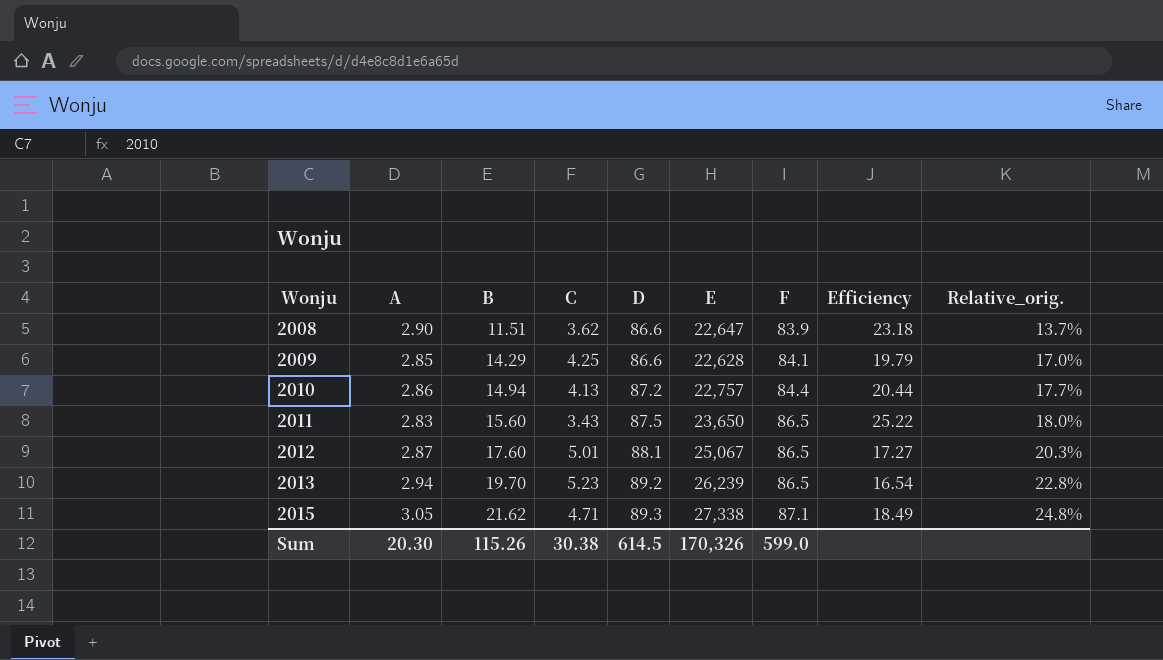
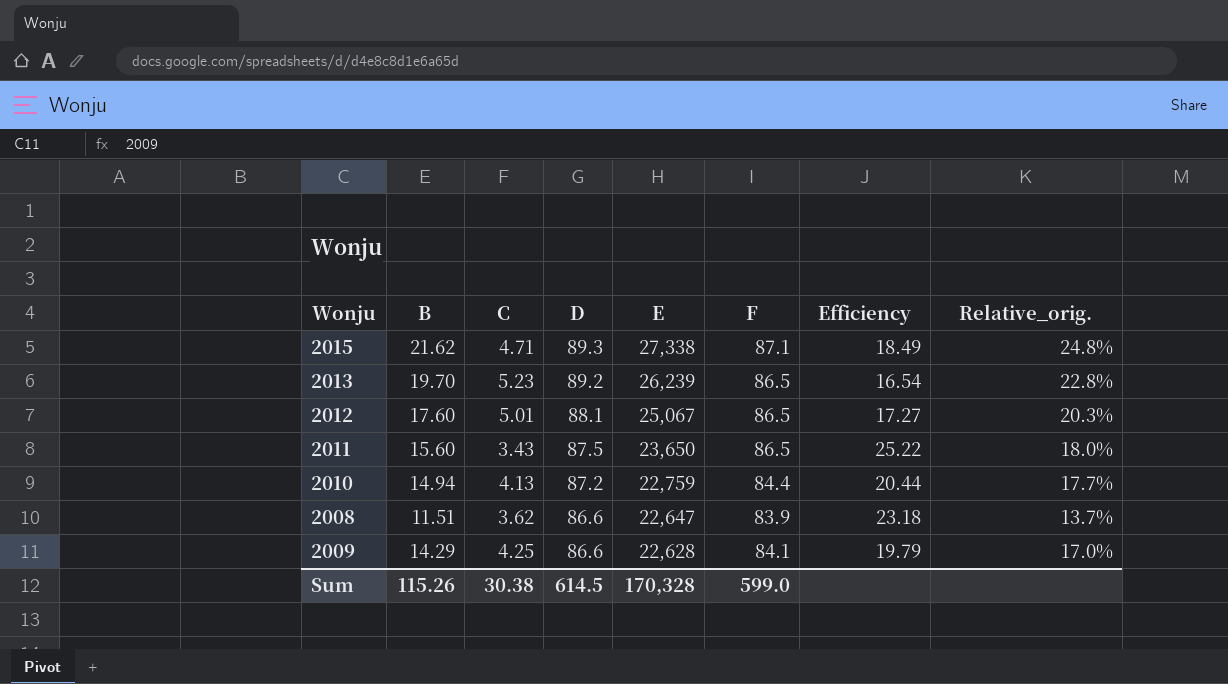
row order: Wonju ascending -> D descending
column A | position: 2 -> none
2010 | E: 22,757 -> 22,759
Sum | E: 170,326 -> 170,328

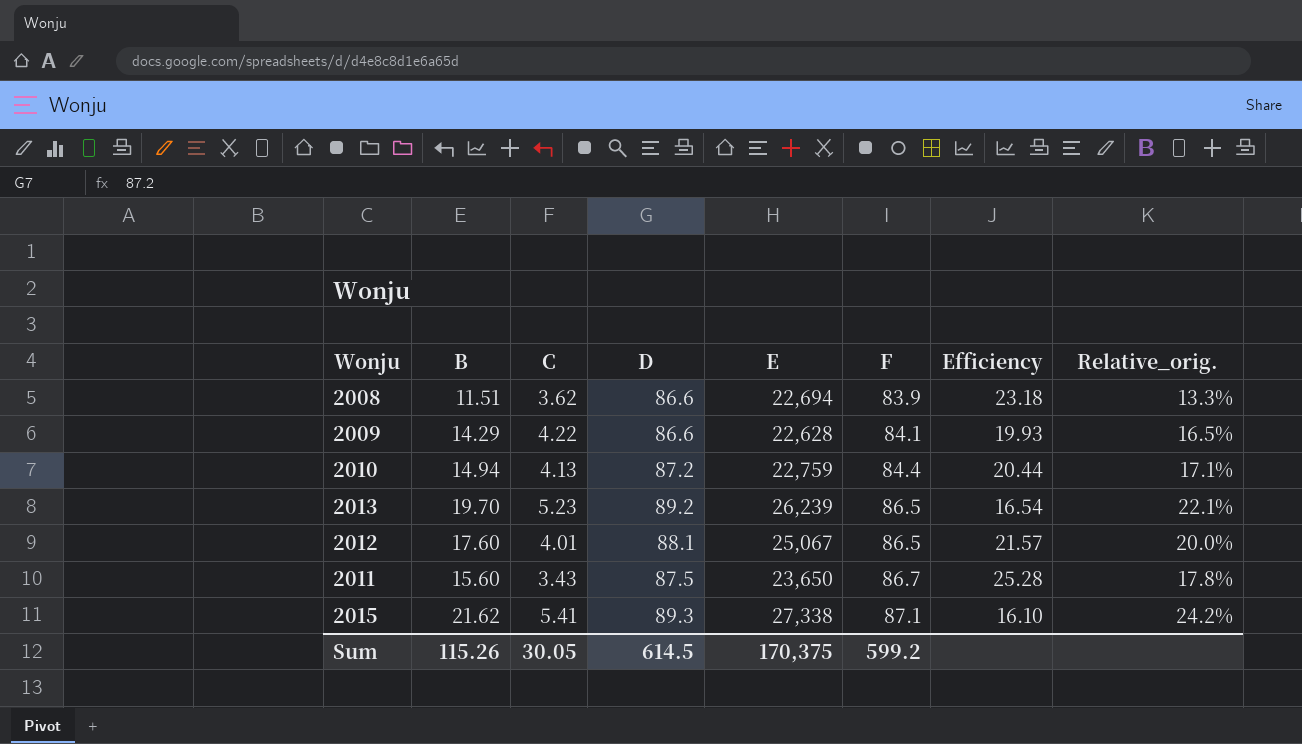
row order: D descending -> F ascending
column Relative_orig. | formula: [B] / [F] -> [B] / [D]
2008 | E: 22,647 -> 22,694
2009 | C: 4.25 -> 4.22
2009 | Efficiency: 19.79 -> 19.93
2012 | C: 5.01 -> 4.01
2012 | Efficiency: 17.27 -> 21.57
2011 | F: 86.5 -> 86.7
2011 | Efficiency: 25.22 -> 25.28
2015 | C: 4.71 -> 5.41
2015 | Efficiency: 18.49 -> 16.10
Sum | C: 30.38 -> 30.05
Sum | E: 170,328 -> 170,375
Sum | F: 599.0 -> 599.2

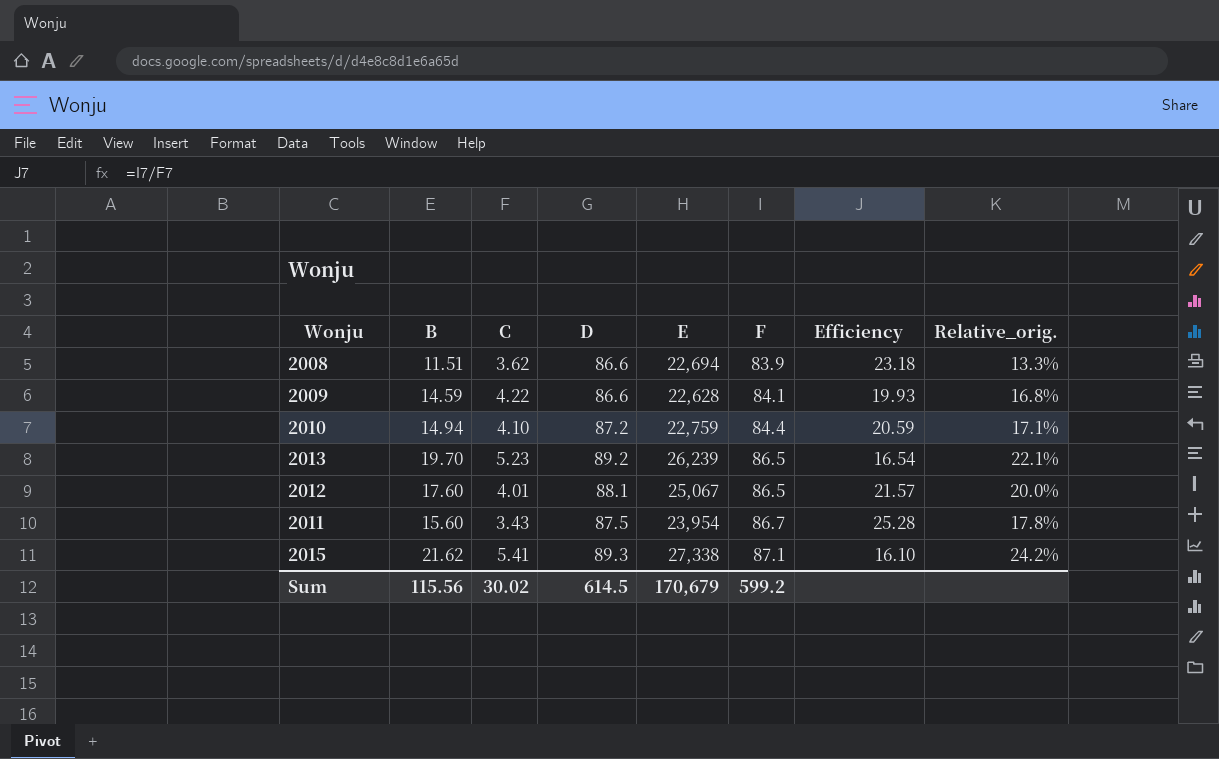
2009 | B: 14.29 -> 14.59
2009 | Relative_orig.: 16.5% -> 16.8%
2010 | C: 4.13 -> 4.10
2010 | Efficiency: 20.44 -> 20.59
2011 | E: 23,650 -> 23,954
Sum | B: 115.26 -> 115.56
Sum | C: 30.05 -> 30.02
Sum | E: 170,375 -> 170,679

